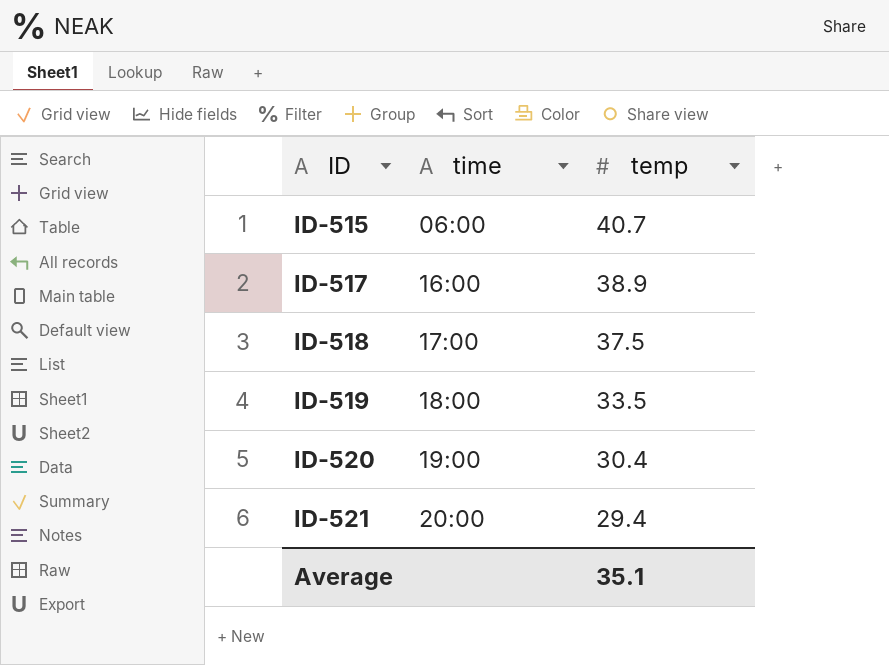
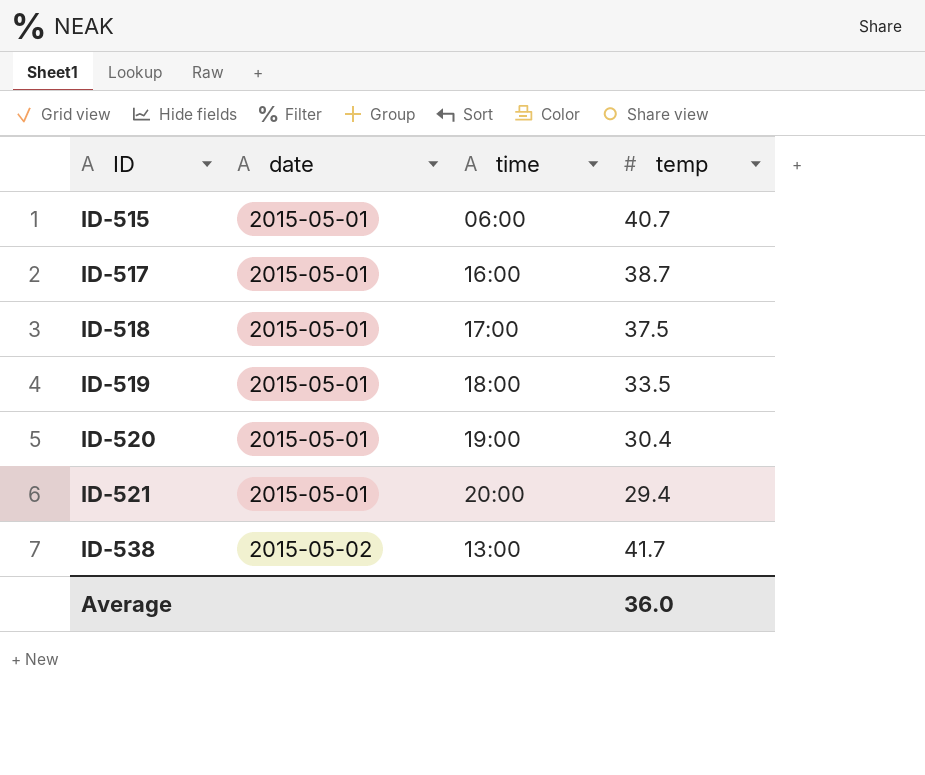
column date | position: none -> 2
ID-517 | temp: 38.9 -> 38.7
row ID-538: none -> 2015-05-02 | 13:00 | 41.7
Average | temp: 35.1 -> 36.0

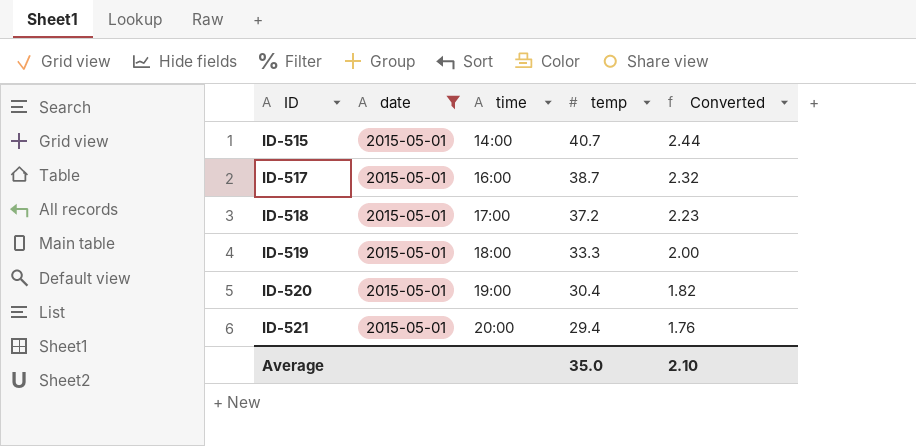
filter: none -> date = 2015-05-01
column Converted | formula: none -> [temp] * 0.06
ID-515 | time: 06:00 -> 14:00
ID-518 | temp: 37.5 -> 37.2
ID-519 | temp: 33.5 -> 33.3
Average | temp: 36.0 -> 35.0

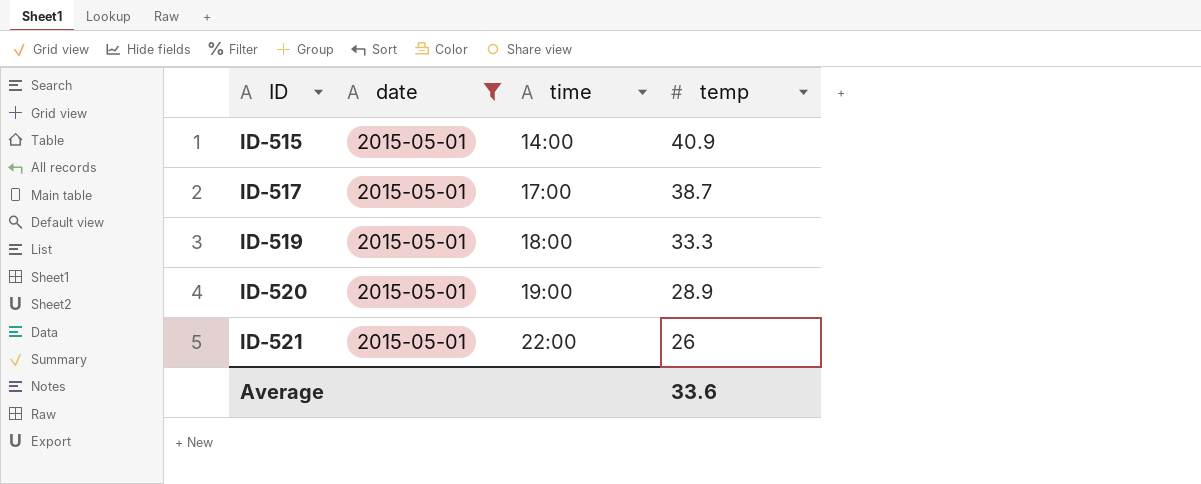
column Converted | formula: [temp] * 0.06 -> none
row ID-518: 2015-05-01 | 17:00 | 37.2 | 2.23 -> none
ID-515 | temp: 40.7 -> 40.9
ID-517 | time: 16:00 -> 17:00
ID-520 | temp: 30.4 -> 28.9
ID-521 | time: 20:00 -> 22:00
ID-521 | temp: 29.4 -> 26
Average | temp: 35.0 -> 33.6

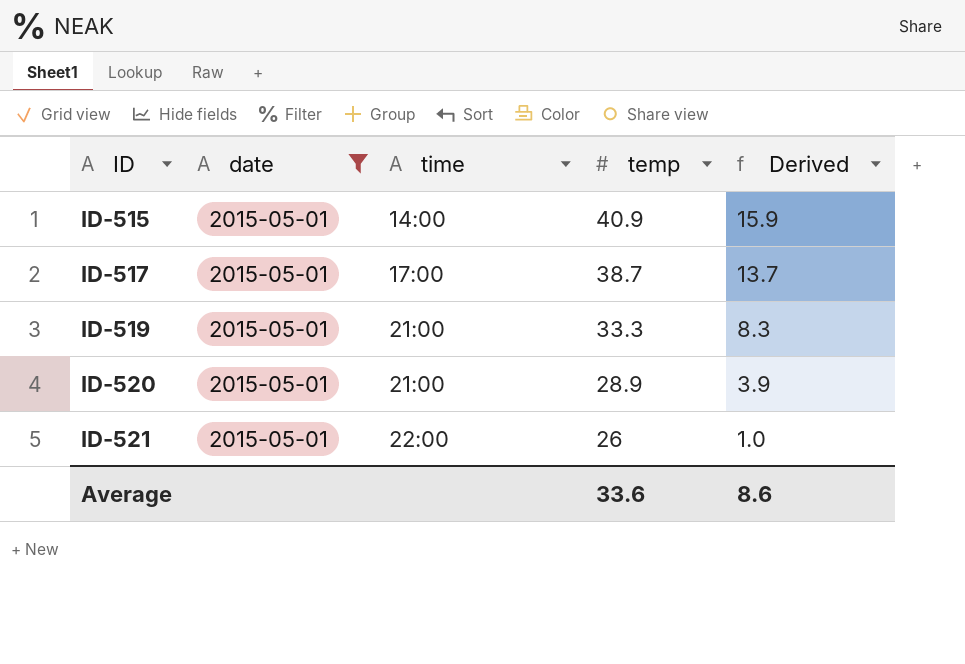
column Derived | formula: none -> [temp] - 25
ID-519 | time: 18:00 -> 21:00
ID-520 | time: 19:00 -> 21:00

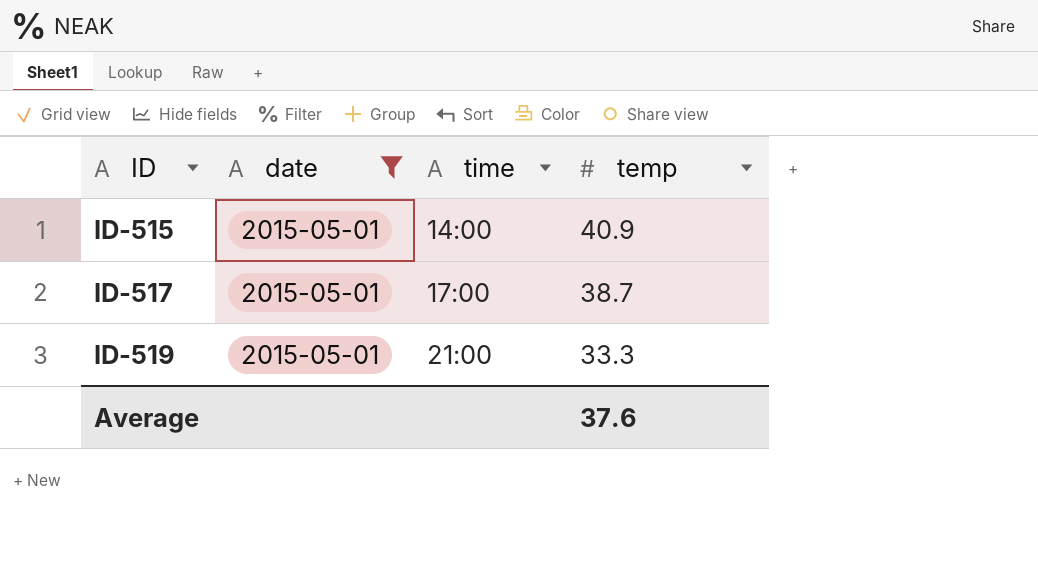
column Derived | formula: [temp] - 25 -> none
row ID-520: 2015-05-01 | 21:00 | 28.9 | 3.9 -> none
row ID-521: 2015-05-01 | 22:00 | 26 | 1.0 -> none
Average | temp: 33.6 -> 37.6

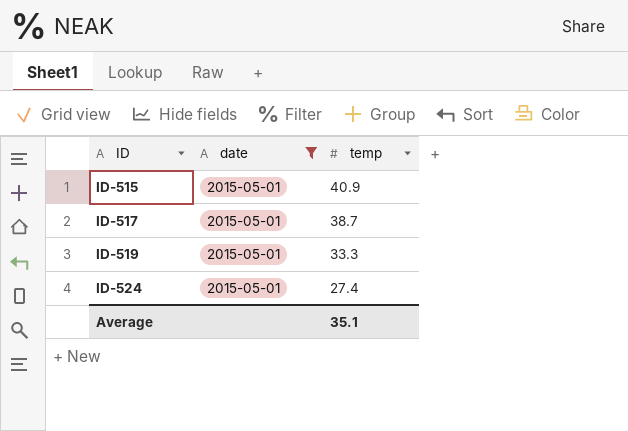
column time | position: 3 -> none
row ID-524: none -> 2015-05-01 | 27.4
Average | temp: 37.6 -> 35.1

